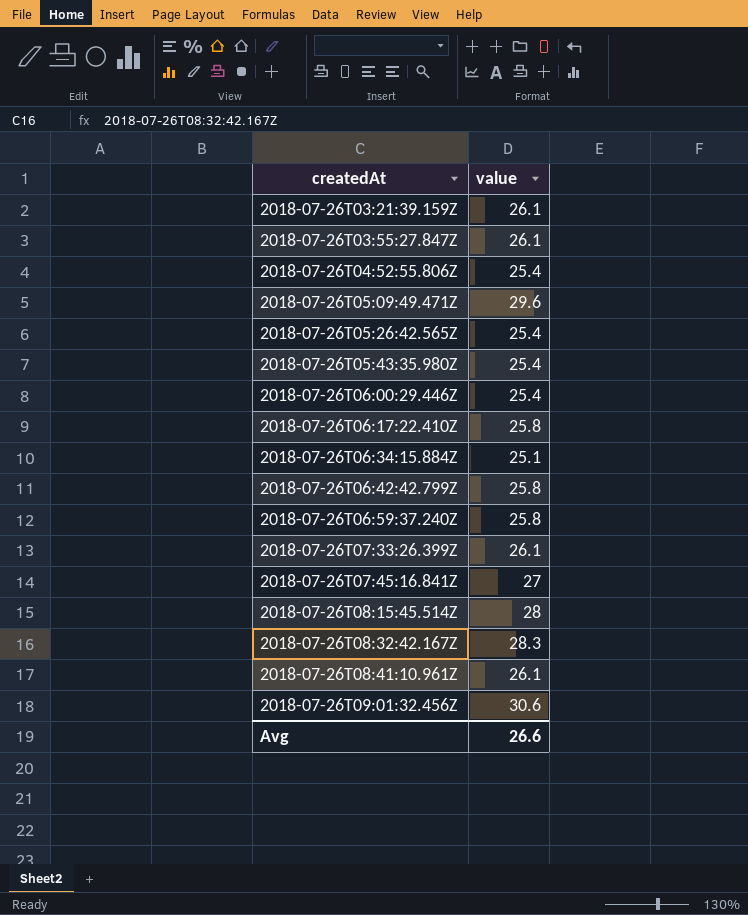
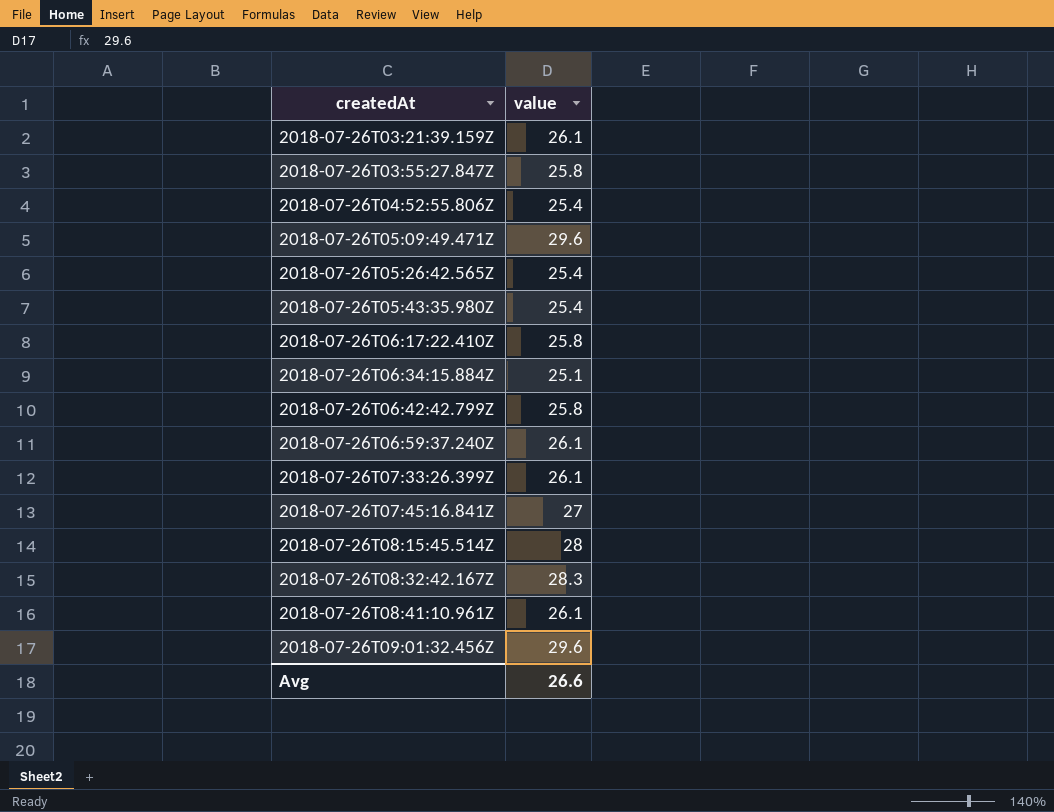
row 2018-07-26T06:00:29.446Z: 25.4 -> none
2018-07-26T03:55:27.847Z | value: 26.1 -> 25.8
2018-07-26T06:59:37.240Z | value: 25.8 -> 26.1
2018-07-26T09:01:32.456Z | value: 30.6 -> 29.6

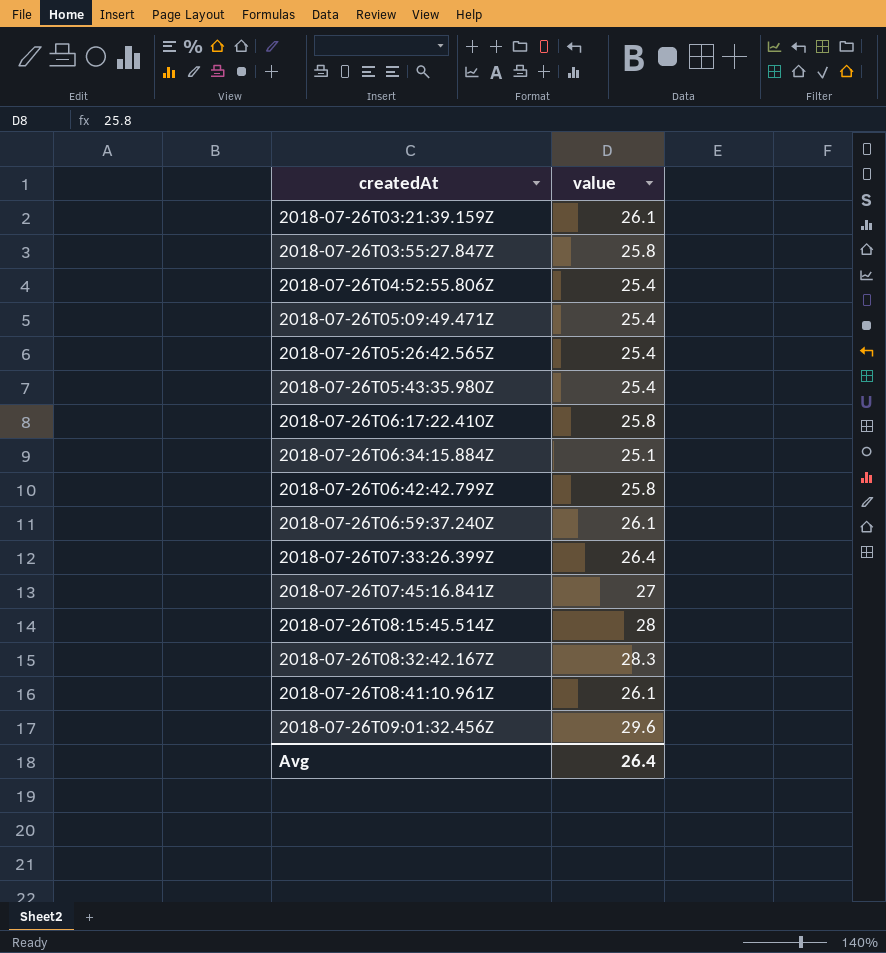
2018-07-26T05:09:49.471Z | value: 29.6 -> 25.4
2018-07-26T07:33:26.399Z | value: 26.1 -> 26.4
Avg | value: 26.6 -> 26.4

